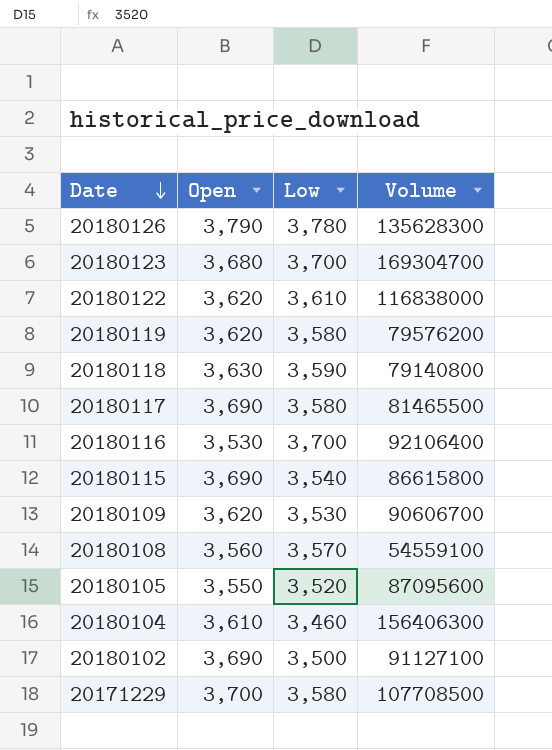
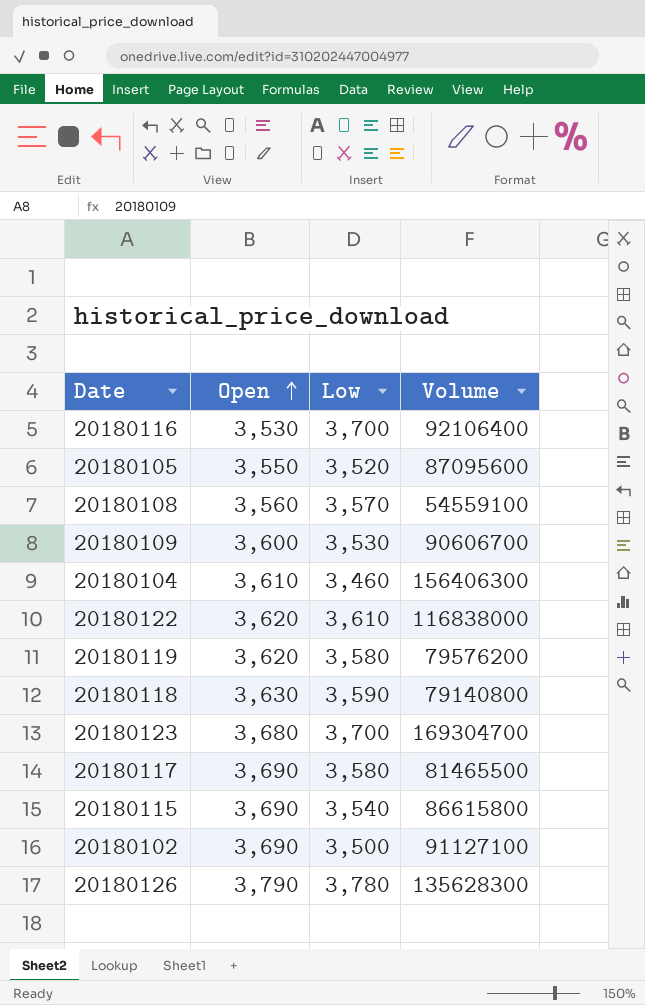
row order: Date descending -> Open ascending
row 20171229: 3,700 | 3,580 | 107708500 -> none
20180109 | Open: 3,620 -> 3,600

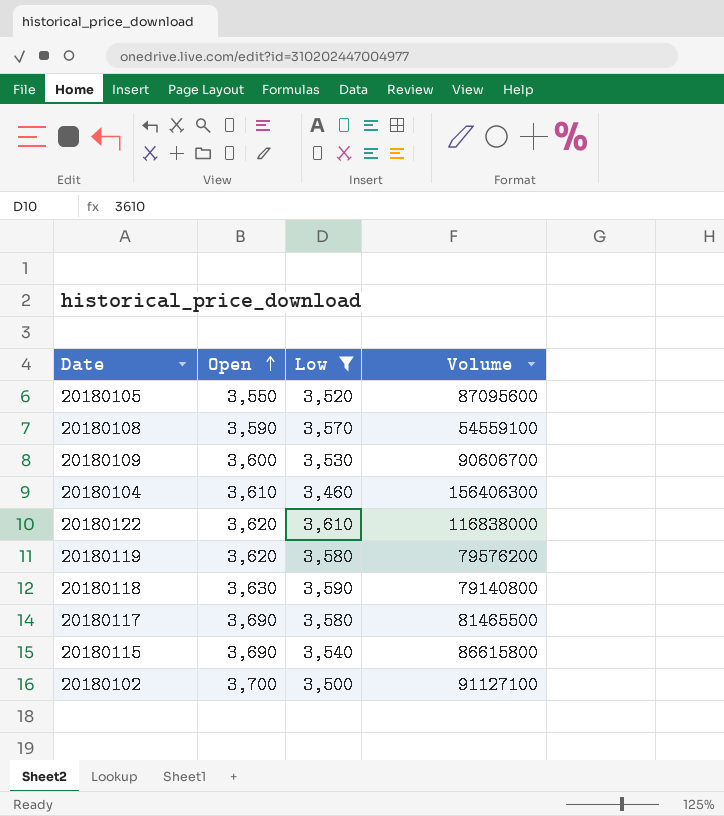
filter: none -> Low <= 3,610
20180108 | Open: 3,560 -> 3,590
20180102 | Open: 3,690 -> 3,700

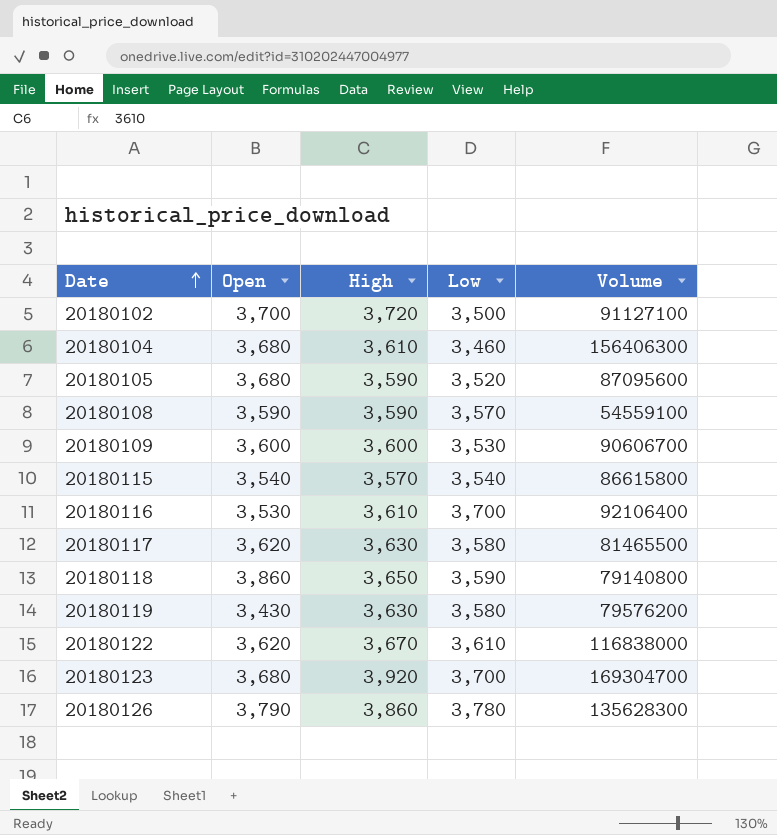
filter: Low <= 3,610 -> none
row order: Open ascending -> Date ascending
column High | position: none -> 3
20180104 | Open: 3,610 -> 3,680
20180105 | Open: 3,550 -> 3,680
20180115 | Open: 3,690 -> 3,540
20180117 | Open: 3,690 -> 3,620
20180118 | Open: 3,630 -> 3,860
20180119 | Open: 3,620 -> 3,430

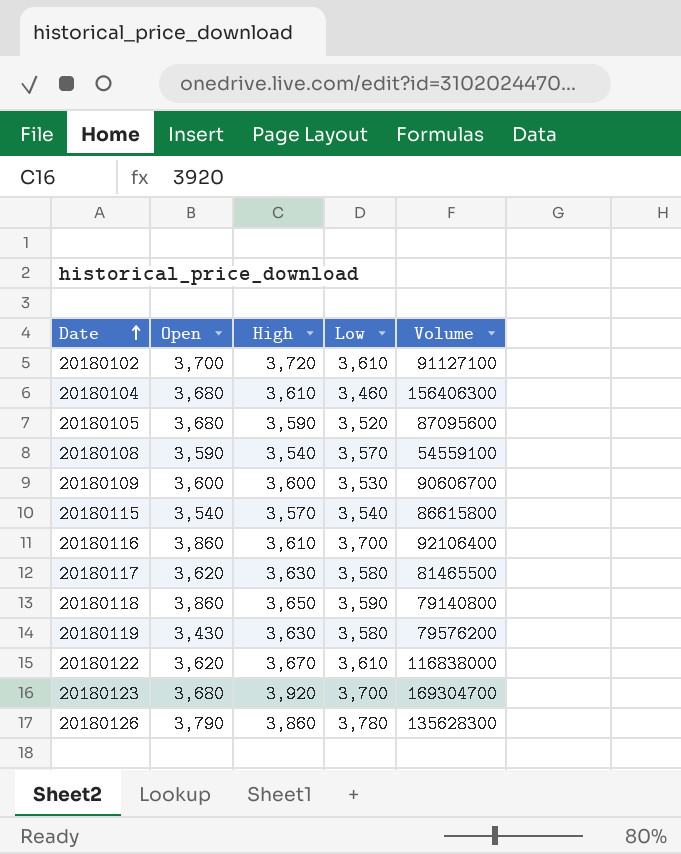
20180102 | Low: 3,500 -> 3,610
20180108 | High: 3,590 -> 3,540
20180116 | Open: 3,530 -> 3,860

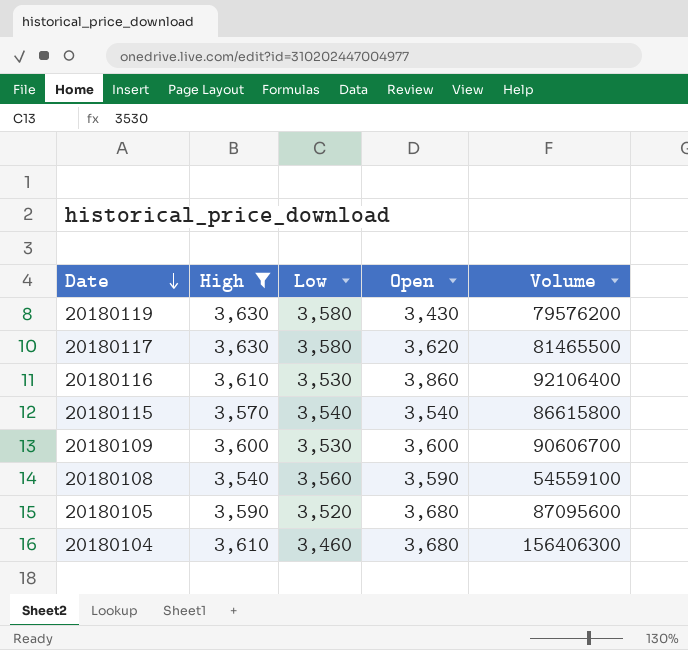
filter: none -> High <= 3,630
row order: Date ascending -> Date descending
column Open | position: 2 -> 4
20180116 | Low: 3,700 -> 3,530
20180108 | Low: 3,570 -> 3,560

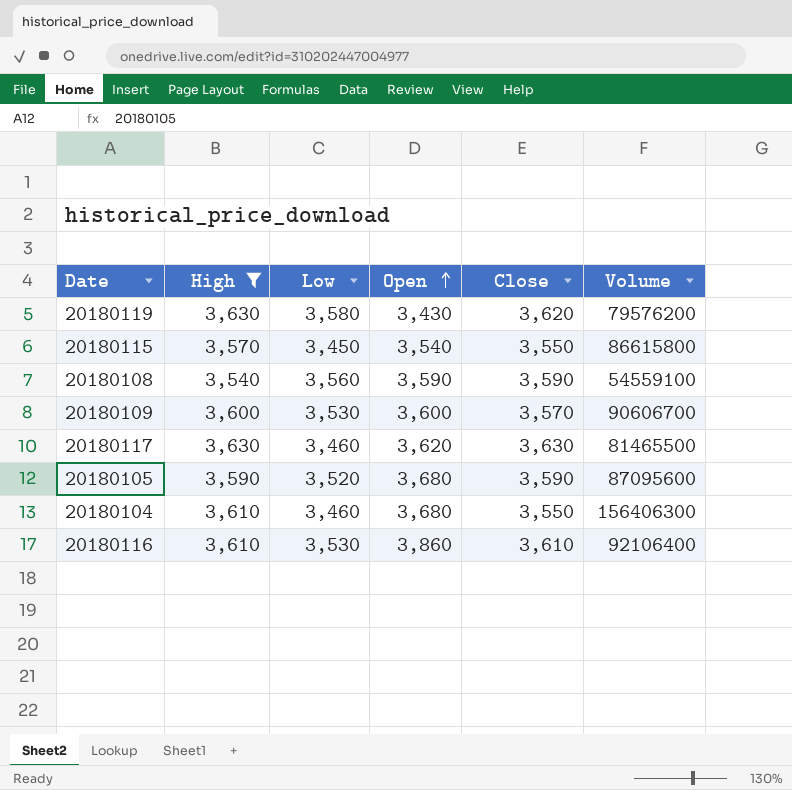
row order: Date descending -> Open ascending
column Close | position: none -> 5
20180115 | Low: 3,540 -> 3,450
20180117 | Low: 3,580 -> 3,460

